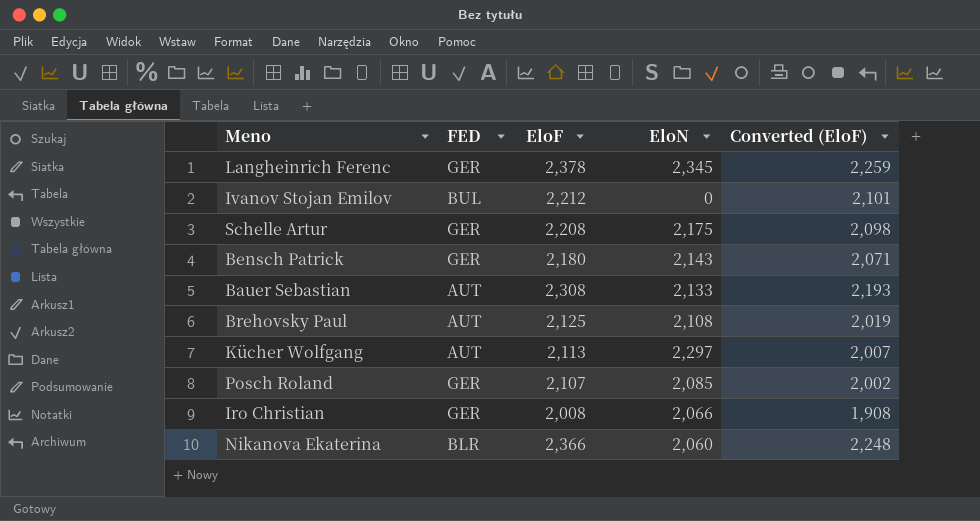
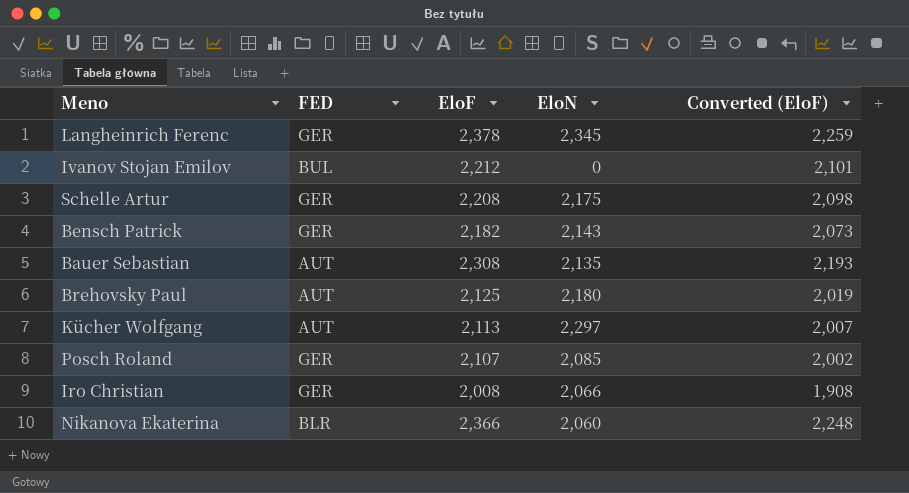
Bensch Patrick | EloF: 2,180 -> 2,182
Bensch Patrick | Converted (EloF): 2,071 -> 2,073
Bauer Sebastian | EloN: 2,133 -> 2,135
Brehovsky Paul | EloN: 2,108 -> 2,180

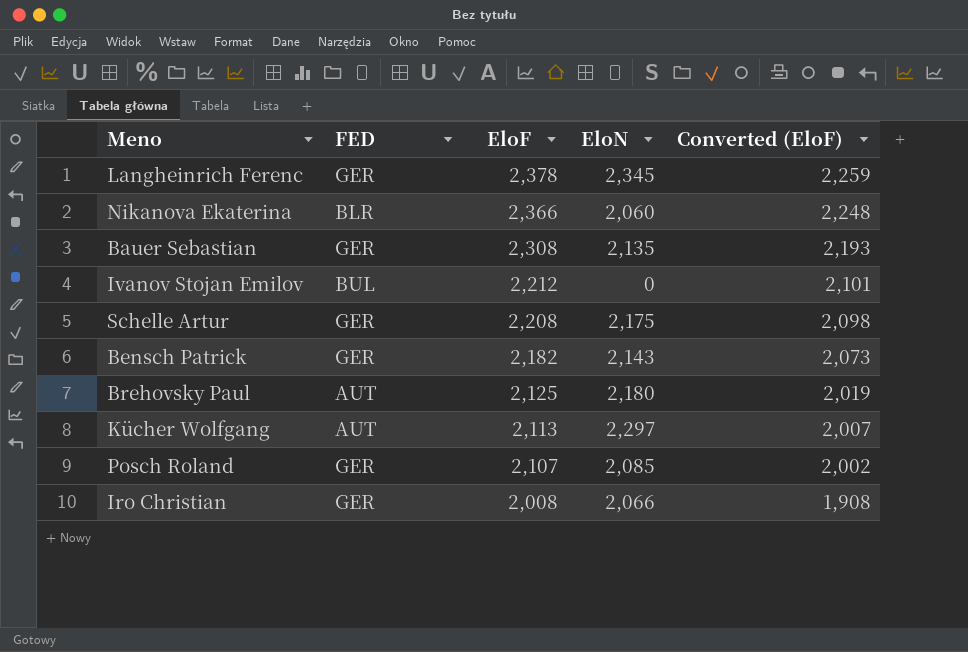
row order: none -> EloF descending
Bauer Sebastian | FED: AUT -> GER

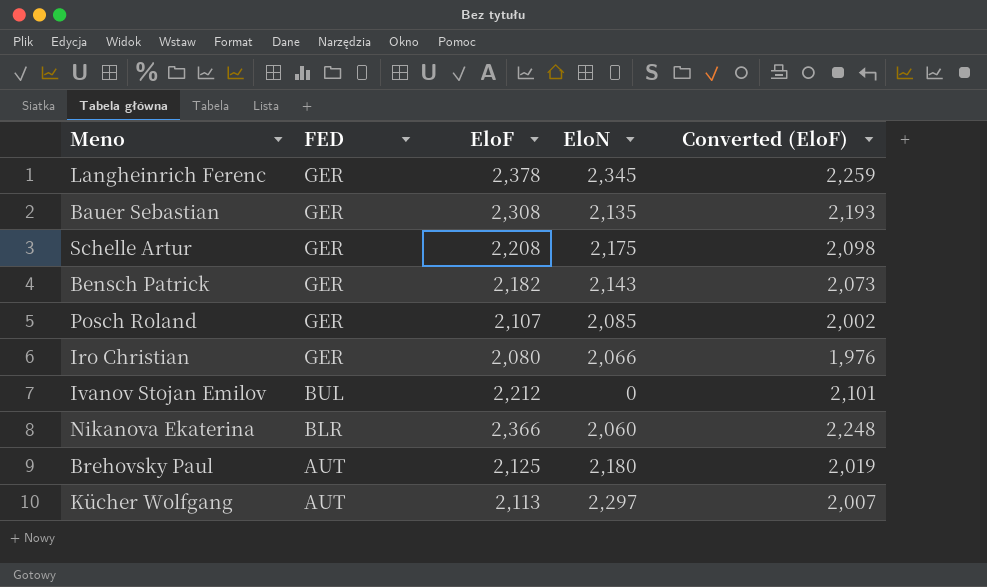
row order: EloF descending -> FED descending
Iro Christian | EloF: 2,008 -> 2,080
Iro Christian | Converted (EloF): 1,908 -> 1,976

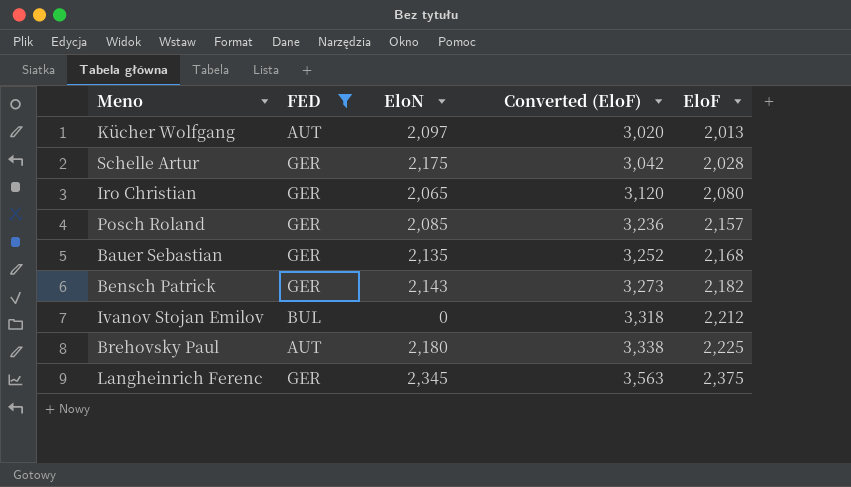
filter: none -> FED != BLR
row order: FED descending -> Converted (EloF) ascending
column Converted (EloF) | formula: [EloF] * 0.95 -> [EloF] * 1.5
column EloF | position: 3 -> 5
Kücher Wolfgang | EloN: 2,297 -> 2,097
Kücher Wolfgang | EloF: 2,113 -> 2,013
Schelle Artur | EloF: 2,208 -> 2,028
Iro Christian | EloN: 2,066 -> 2,065
Posch Roland | EloF: 2,107 -> 2,157
Bauer Sebastian | EloF: 2,308 -> 2,168
Brehovsky Paul | EloF: 2,125 -> 2,225
Langheinrich Ferenc | EloF: 2,378 -> 2,375

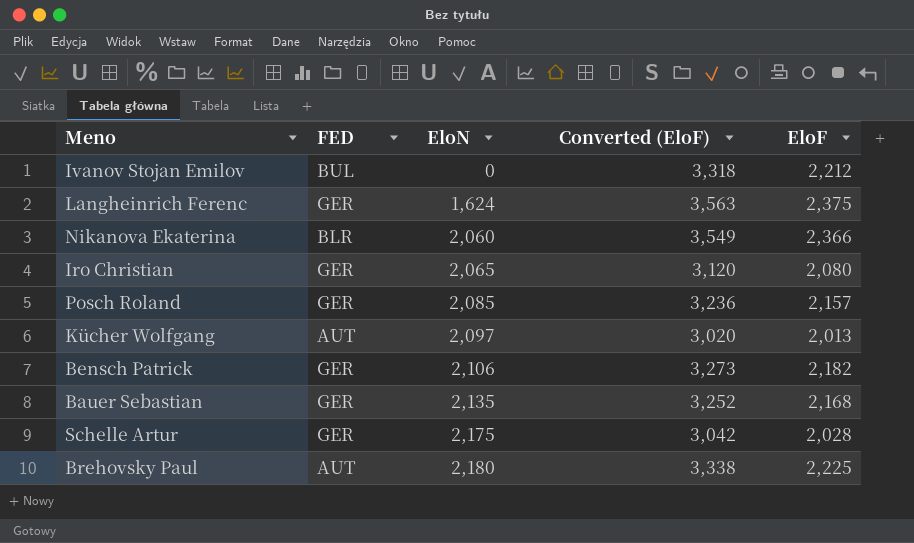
filter: FED != BLR -> none
row order: Converted (EloF) ascending -> EloN ascending
Langheinrich Ferenc | EloN: 2,345 -> 1,624
Bensch Patrick | EloN: 2,143 -> 2,106

